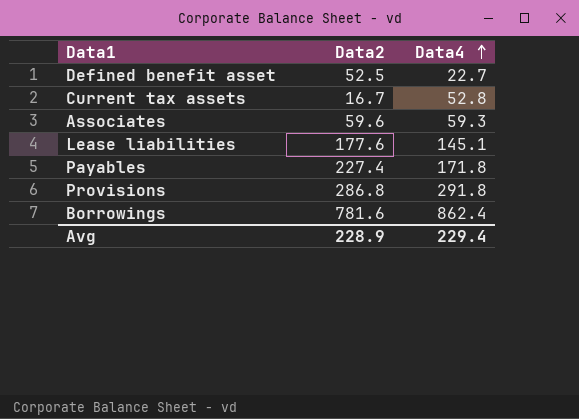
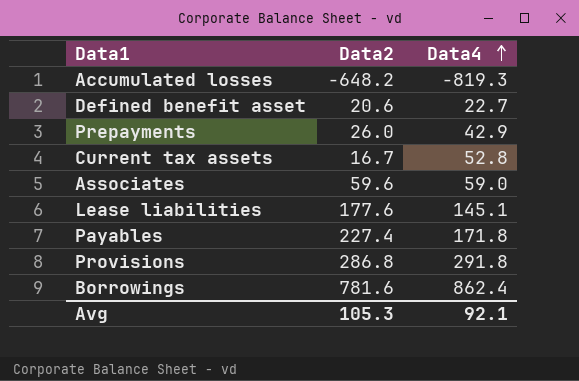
row Accumulated losses: none -> -648.2 | -819.3
Defined benefit asset | Data2: 52.5 -> 20.6
row Prepayments: none -> 26.0 | 42.9
Associates | Data4: 59.3 -> 59.0
Avg | Data2: 228.9 -> 105.3
Avg | Data4: 229.4 -> 92.1

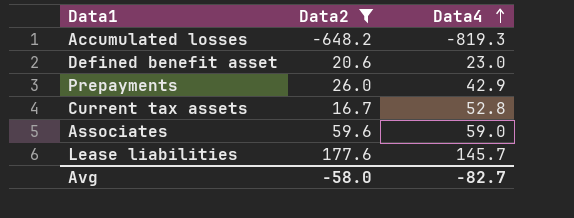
filter: none -> Data2 <= 177.6
Defined benefit asset | Data4: 22.7 -> 23.0
Lease liabilities | Data4: 145.1 -> 145.7
Avg | Data2: 105.3 -> -58.0
Avg | Data4: 92.1 -> -82.7

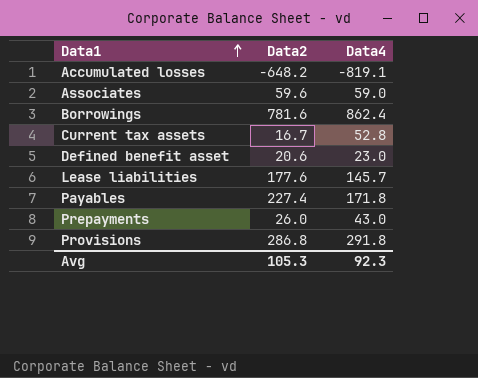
filter: Data2 <= 177.6 -> none
row order: Data4 ascending -> Data1 ascending
Accumulated losses | Data4: -819.3 -> -819.1
Prepayments | Data4: 42.9 -> 43.0
Avg | Data2: -58.0 -> 105.3
Avg | Data4: -82.7 -> 92.3

